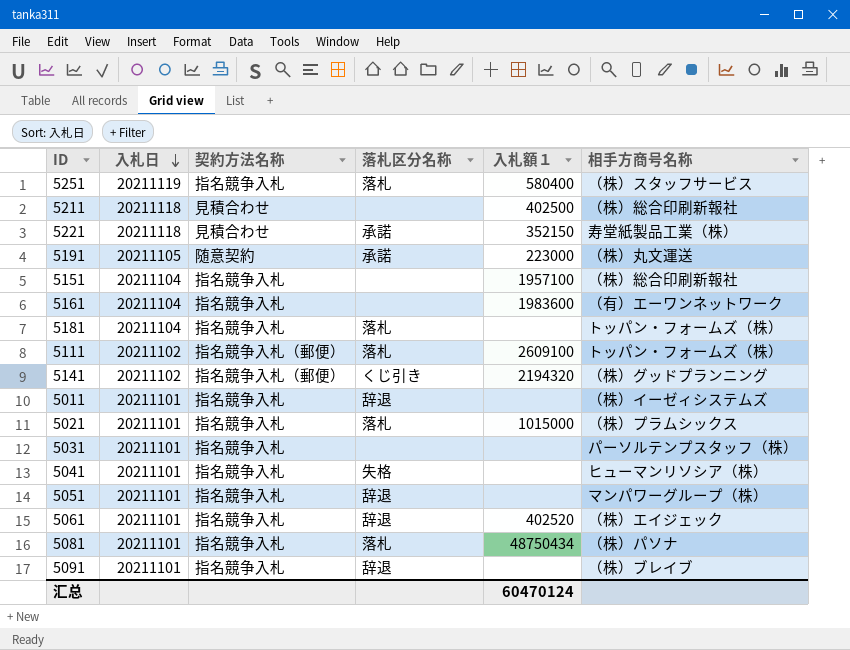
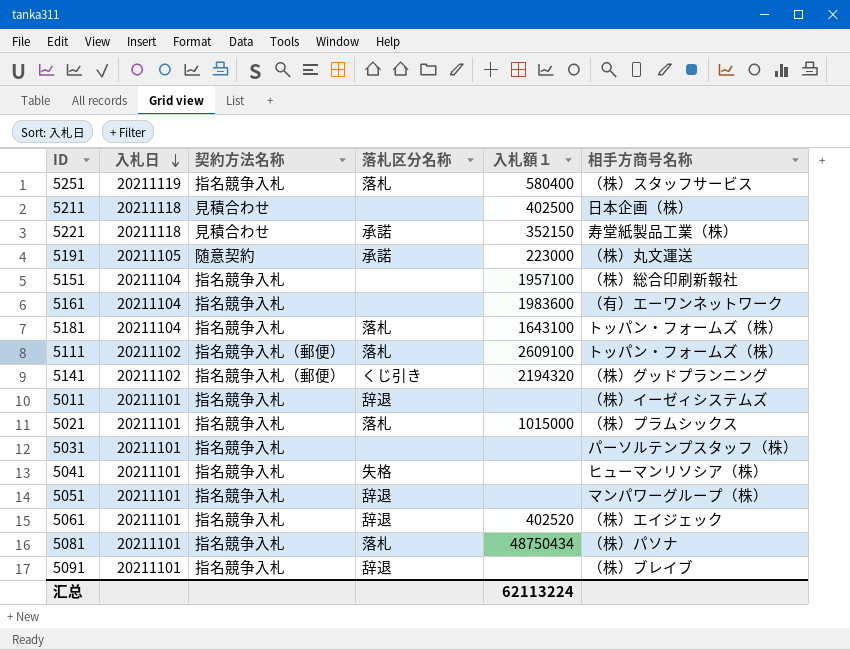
5211 | 相手方商号名称: （株）総合印刷新報社 -> 日本企画（株）
5181 | 入札額１: none -> 1643100
汇总 | 入札額１: 60470124 -> 62113224

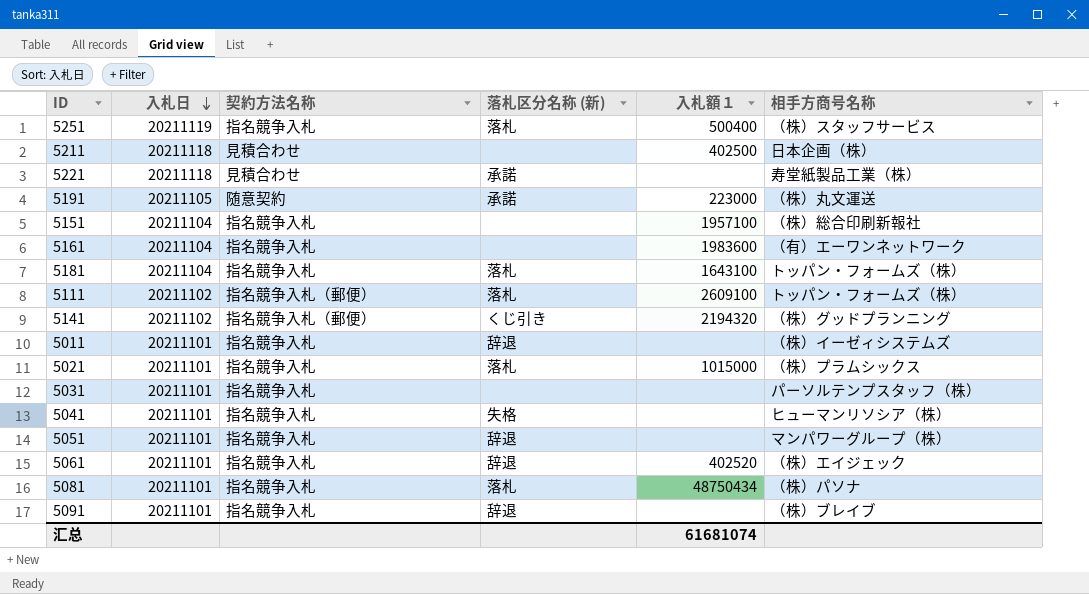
column name: 落札区分名称 -> 落札区分名称 (新)
5251 | 入札額１: 580400 -> 500400
5221 | 入札額１: 352150 -> none
汇总 | 入札額１: 62113224 -> 61681074

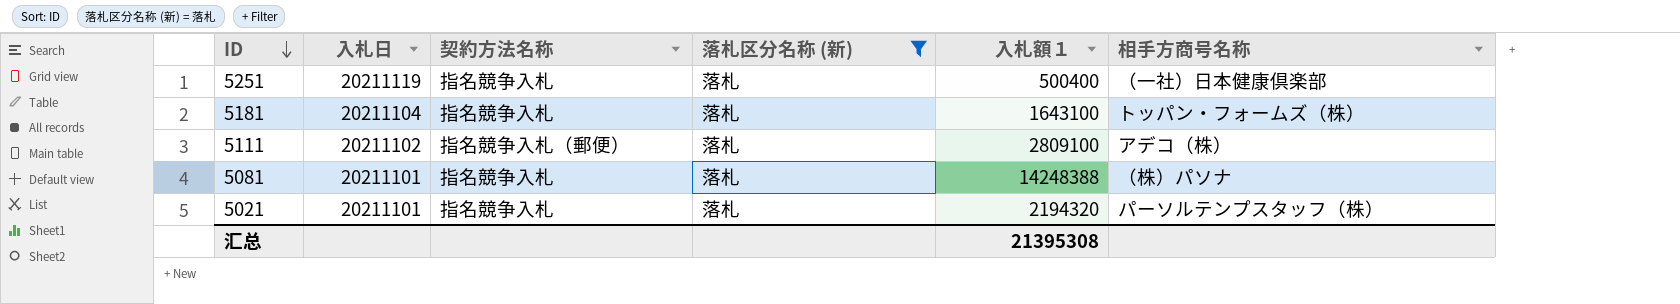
filter: none -> 落札区分名称 (新) = 落札
row order: 入札日 descending -> ID descending
5251 | 相手方商号名称: （株）スタッフサービス -> （一社）日本健康倶楽部
5111 | 入札額１: 2609100 -> 2809100
5111 | 相手方商号名称: トッパン・フォームズ（株） -> アデコ（株）
5081 | 入札額１: 48750434 -> 14248388
5021 | 入札額１: 1015000 -> 2194320
5021 | 相手方商号名称: （株）プラムシックス -> パーソルテンプスタッフ（株）
汇总 | 入札額１: 61681074 -> 21395308

